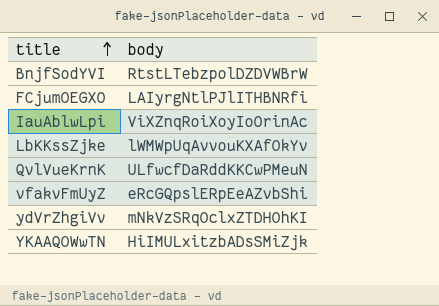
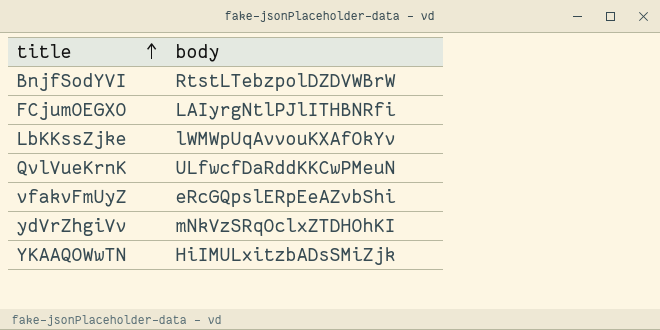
row IauAblwLpi: ViXZnqRoiXoyIoOrinAc -> none

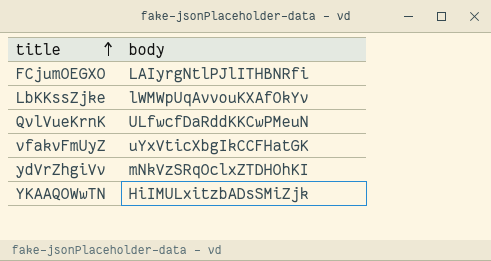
row BnjfSodYVI: RtstLTebzpolDZDVWBrW -> none
vfakvFmUyZ | body: eRcGQpslERpEeAZvbShi -> uYxVticXbgIkCCFHatGK

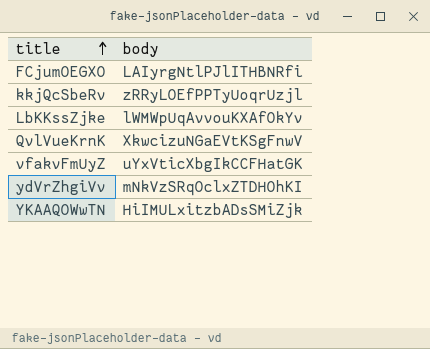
row kkjQcSbeRv: none -> zRRyLOEfPPTyUoqrUzjl
QvlVueKrnK | body: ULfwcfDaRddKKCwPMeuN -> XkwcizuNGaEVtKSgFnwV

